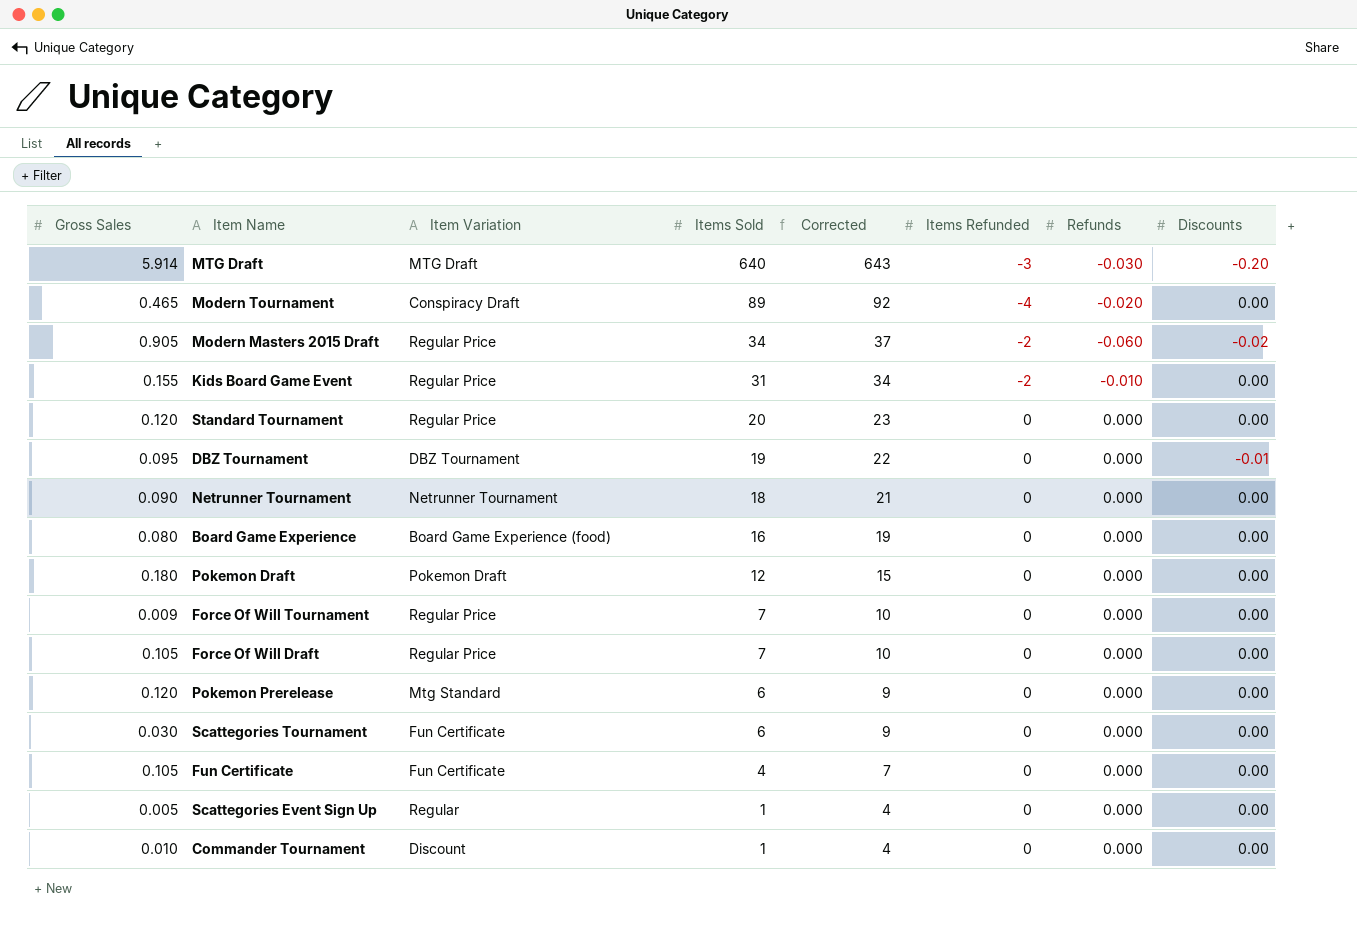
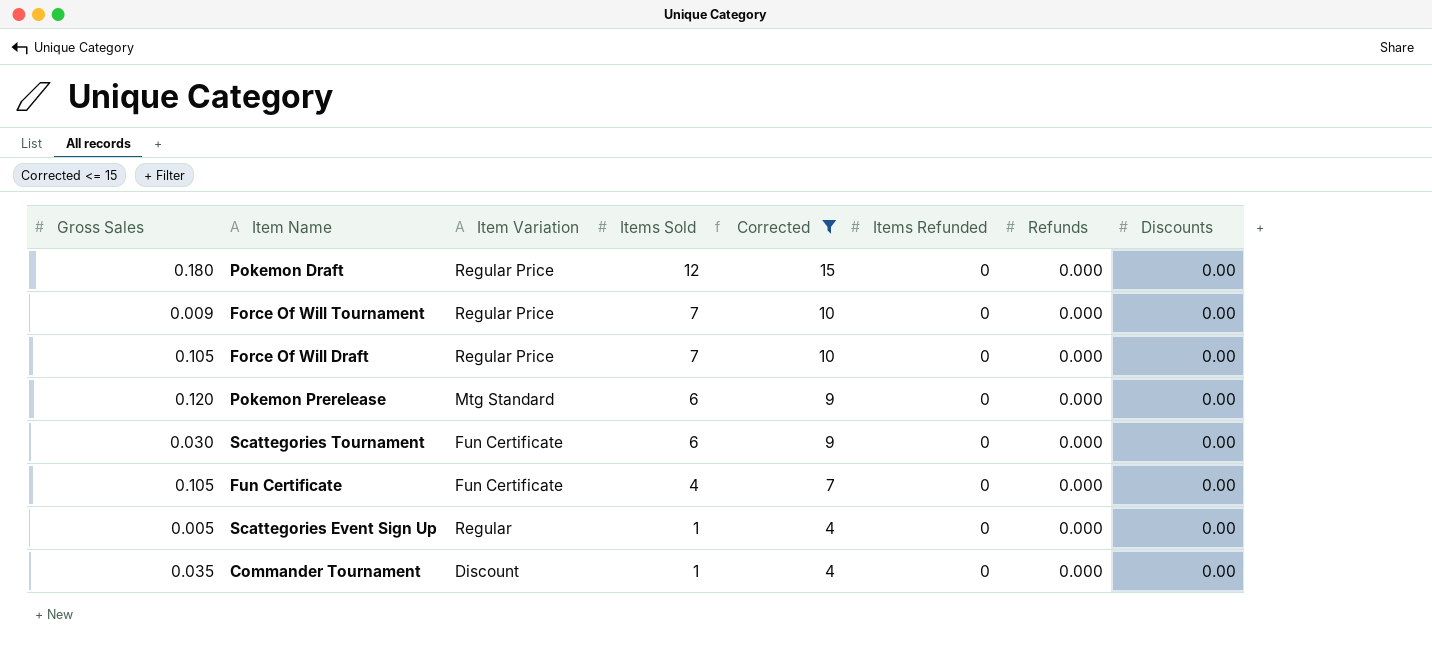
filter: none -> Corrected <= 15
Pokemon Draft | Item Variation: Pokemon Draft -> Regular Price
Commander Tournament | Gross Sales: 0.010 -> 0.035

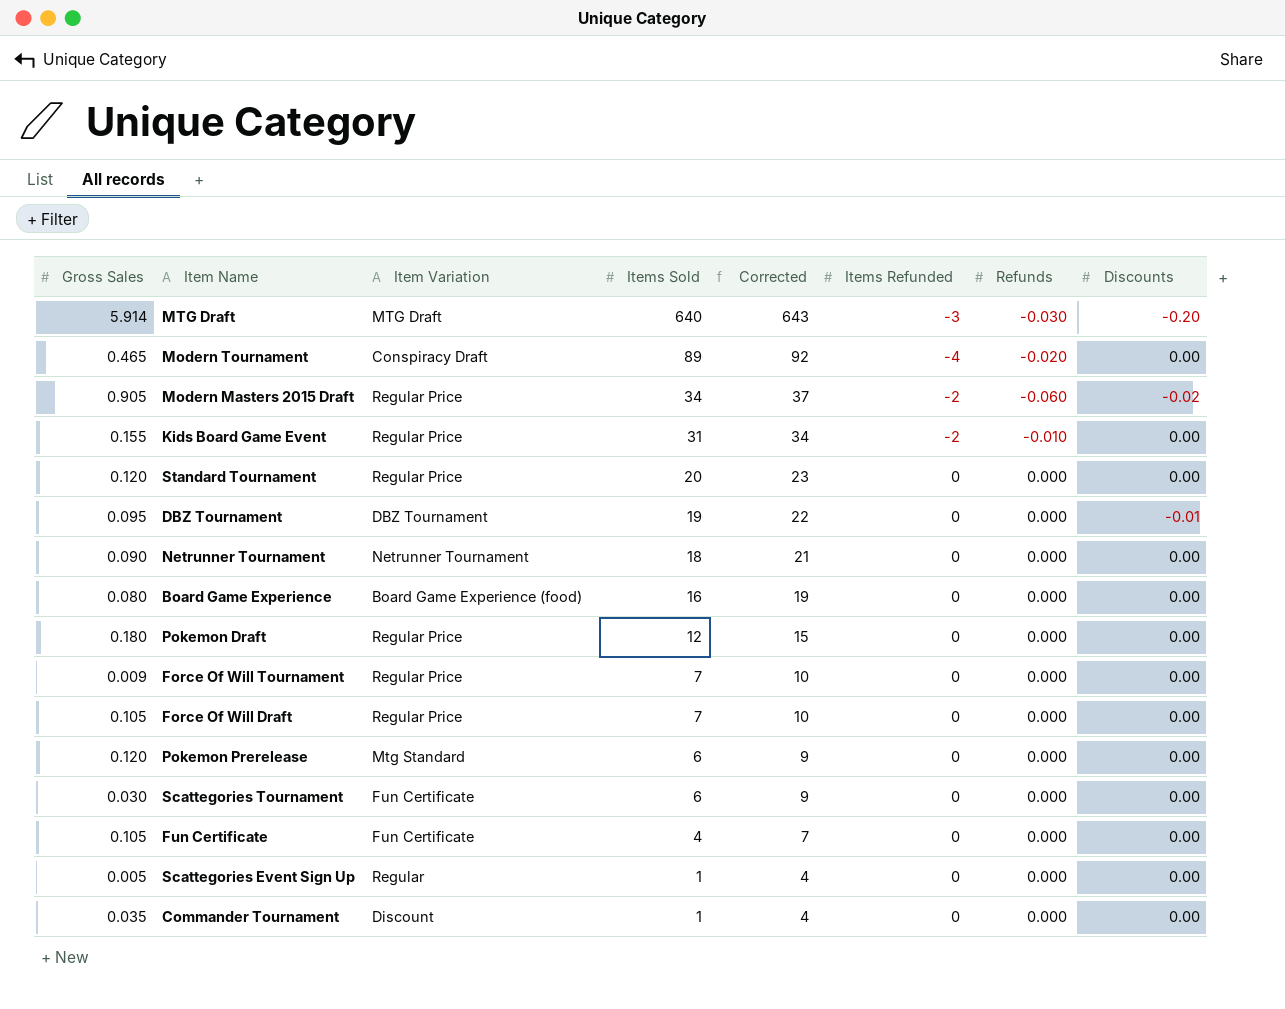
filter: Corrected <= 15 -> none

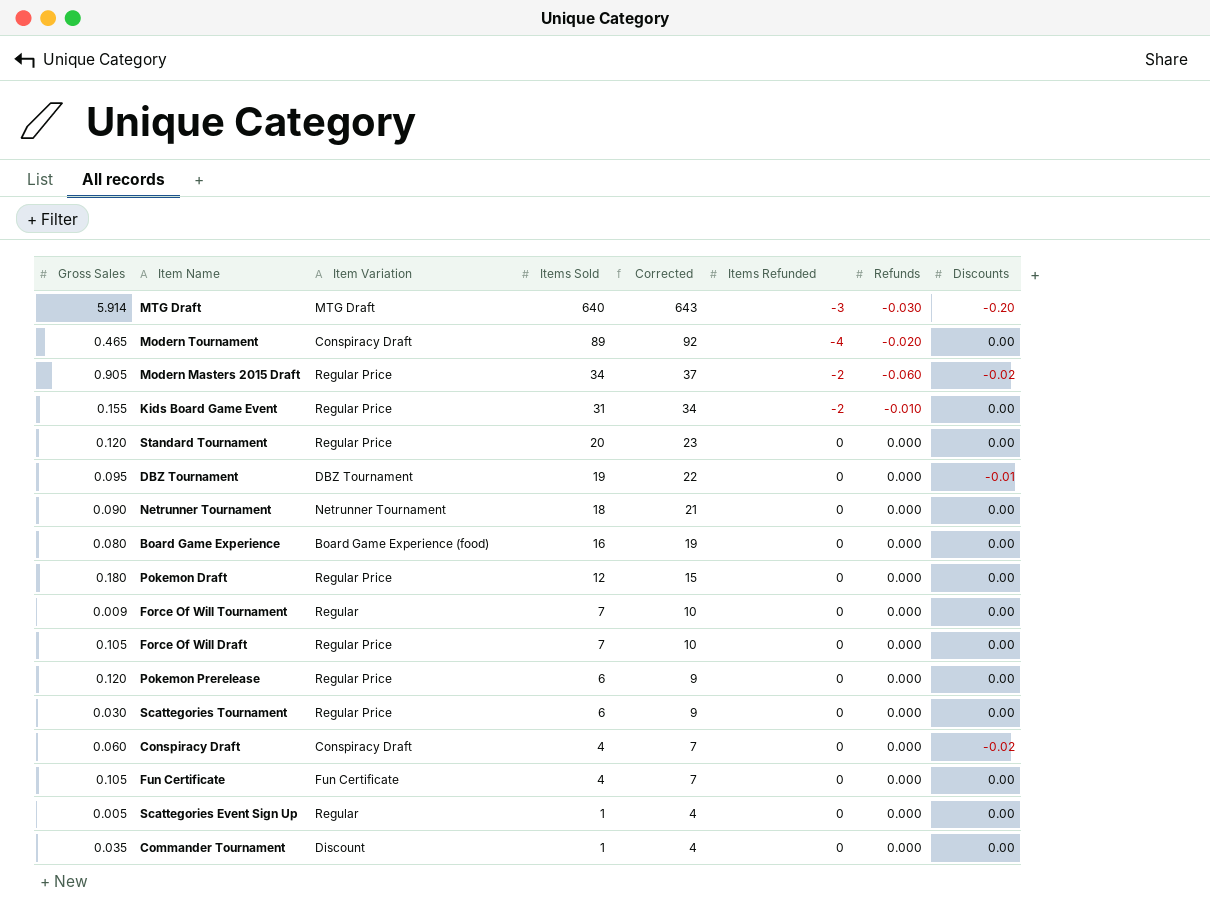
Force Of Will Tournament | Item Variation: Regular Price -> Regular
Pokemon Prerelease | Item Variation: Mtg Standard -> Regular Price
Scattegories Tournament | Item Variation: Fun Certificate -> Regular Price
row Conspiracy Draft: none -> 0.060 | Conspiracy Draft | 4 | 7 | 0 | 0.000 | -0.02

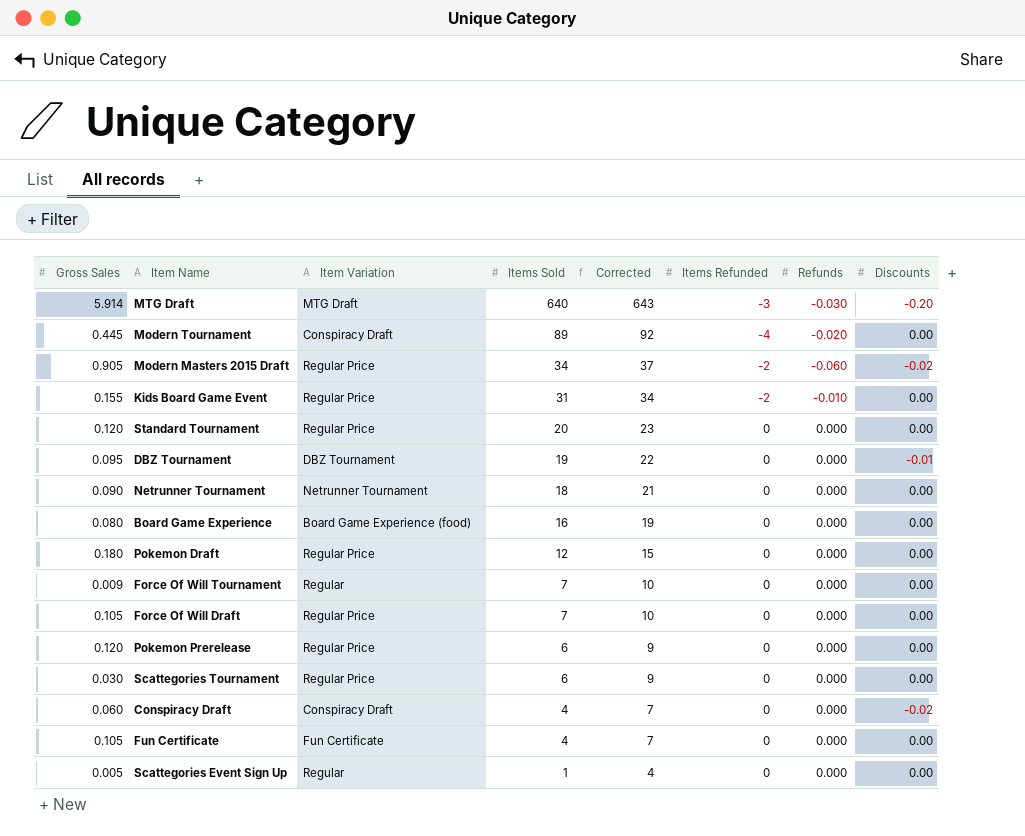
row Commander Tournament: 0.035 | Discount | 1 | 4 | 0 | 0.000 | 0.00 -> none
Modern Tournament | Gross Sales: 0.465 -> 0.445

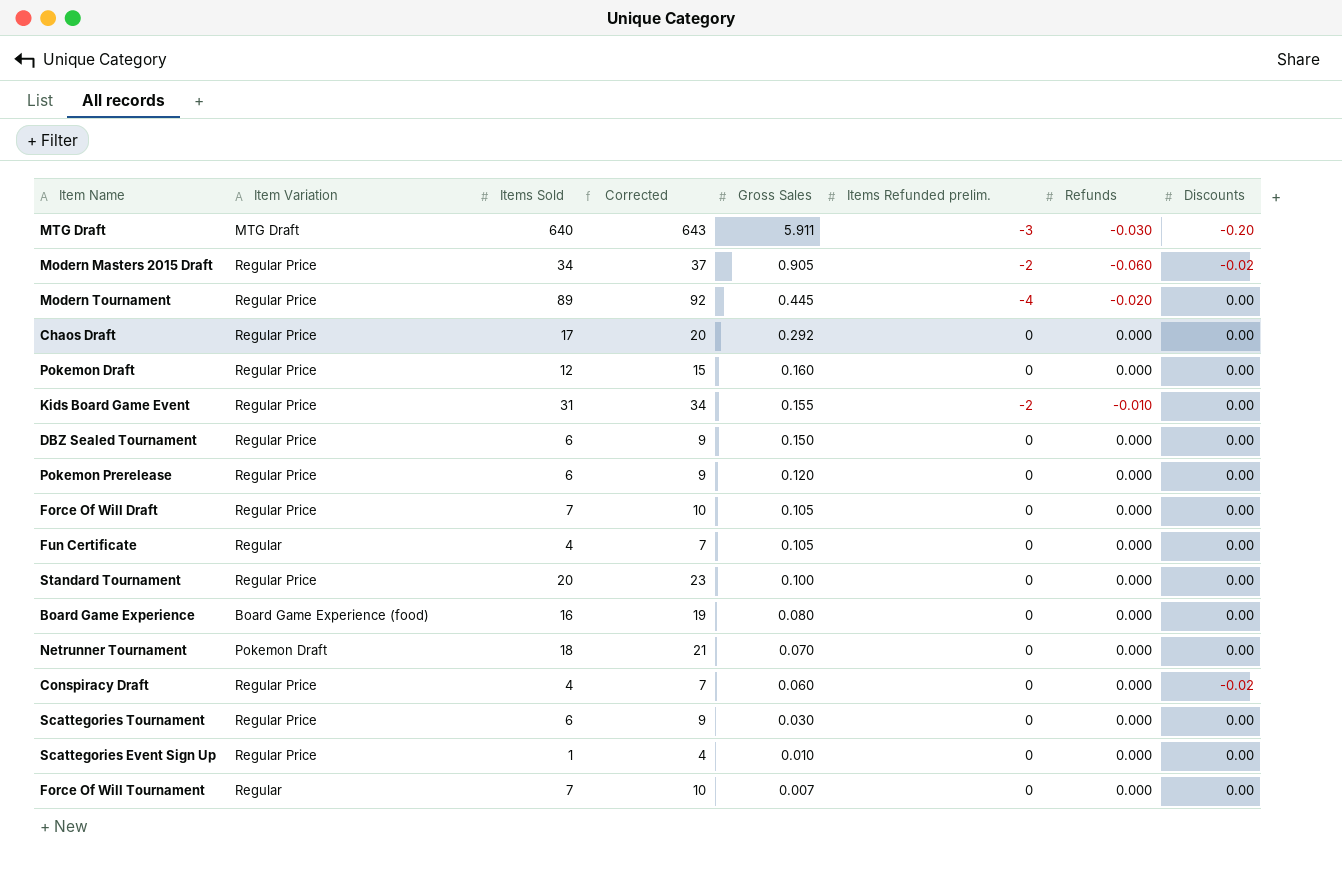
row order: Items Sold descending -> Gross Sales descending
column Gross Sales | position: 1 -> 5
column name: Items Refunded -> Items Refunded prelim.
row DBZ Tournament: 0.095 | DBZ Tournament | 19 | 22 | 0 | 0.000 | -0.01 -> none
MTG Draft | Gross Sales: 5.914 -> 5.911
Modern Tournament | Item Variation: Conspiracy Draft -> Regular Price
row Chaos Draft: none -> Regular Price | 17 | 20 | 0.292 | 0 | 0.000 | 0.00
Pokemon Draft | Gross Sales: 0.180 -> 0.160
row DBZ Sealed Tournament: none -> Regular Price | 6 | 9 | 0.150 | 0 | 0.000 | 0.00
Fun Certificate | Item Variation: Fun Certificate -> Regular
Standard Tournament | Gross Sales: 0.120 -> 0.100
Netrunner Tournament | Item Variation: Netrunner Tournament -> Pokemon Draft
Netrunner Tournament | Gross Sales: 0.090 -> 0.070
Conspiracy Draft | Item Variation: Conspiracy Draft -> Regular Price
Scattegories Event Sign Up | Item Variation: Regular -> Regular Price
Scattegories Event Sign Up | Gross Sales: 0.005 -> 0.010
Force Of Will Tournament | Gross Sales: 0.009 -> 0.007

